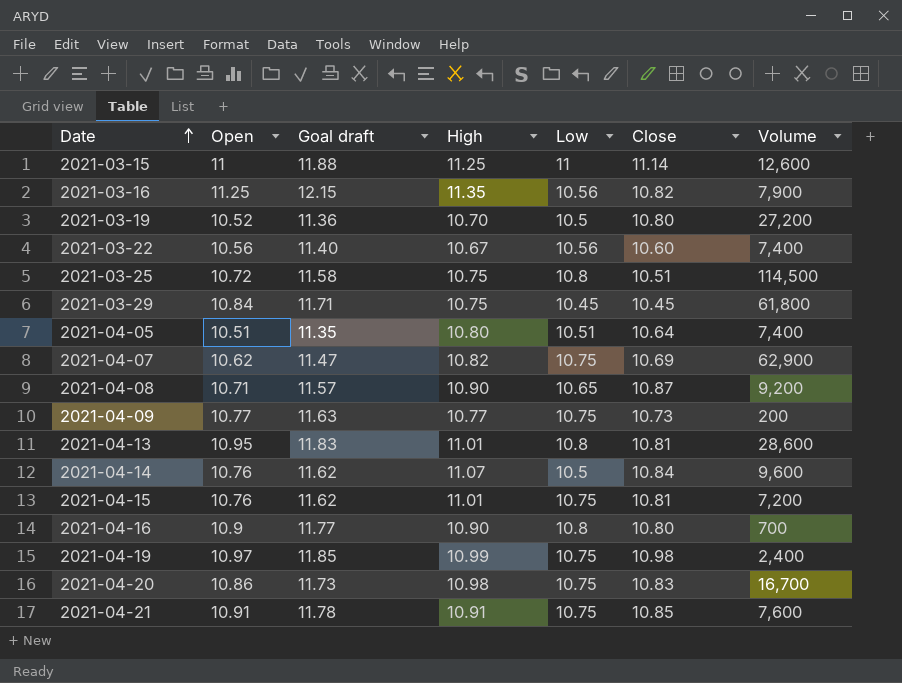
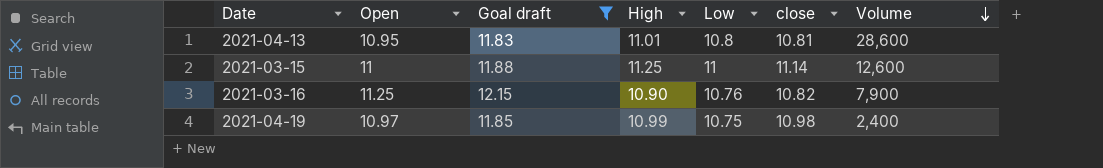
filter: none -> Goal draft >= 11.83
row order: Date ascending -> Volume descending
column name: Close -> close
2021-03-16 | High: 11.35 -> 10.90
2021-03-16 | Low: 10.56 -> 10.76

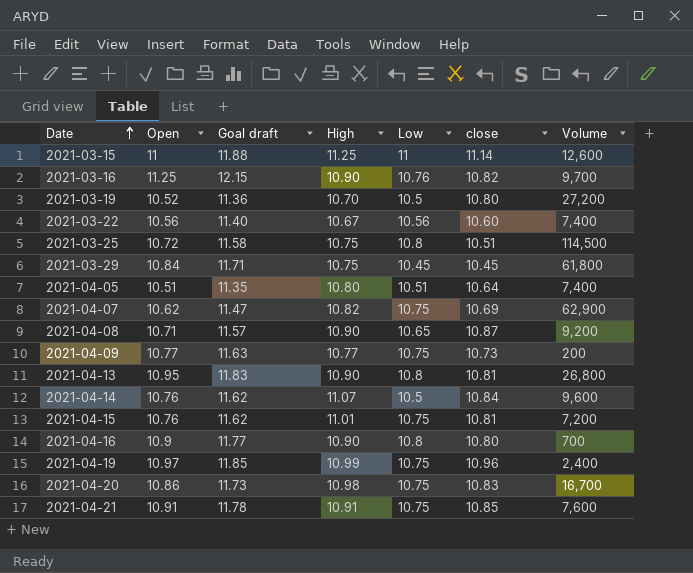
filter: Goal draft >= 11.83 -> none
row order: Volume descending -> Date ascending
2021-03-16 | Volume: 7,900 -> 9,700
2021-04-13 | High: 11.01 -> 10.90
2021-04-13 | Volume: 28,600 -> 26,800
2021-04-19 | close: 10.98 -> 10.96

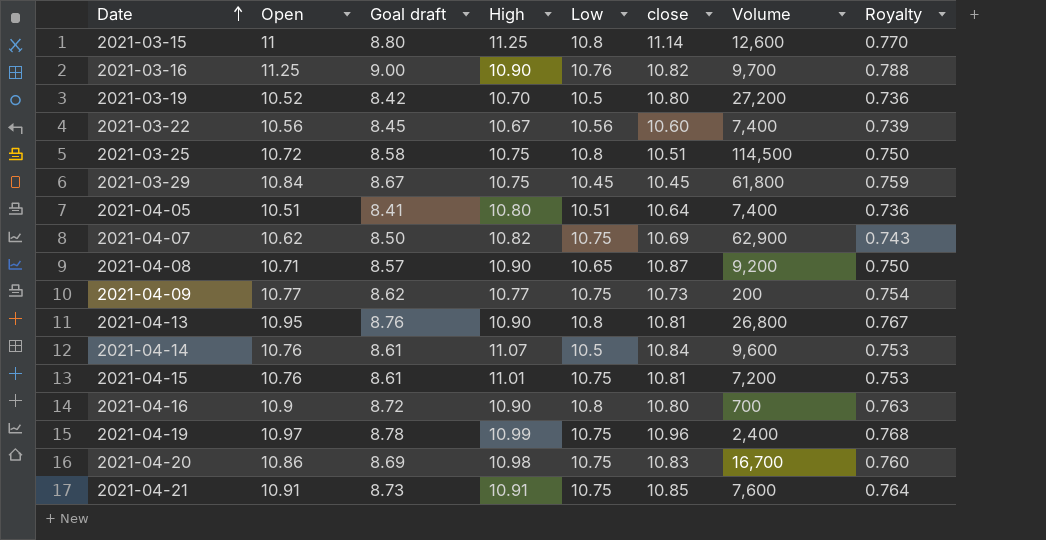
column Goal draft | formula: [Open] * 1.08 -> [Open] * 0.8
column Royalty | formula: none -> [Open] * 0.07
2021-03-15 | Low: 11 -> 10.8

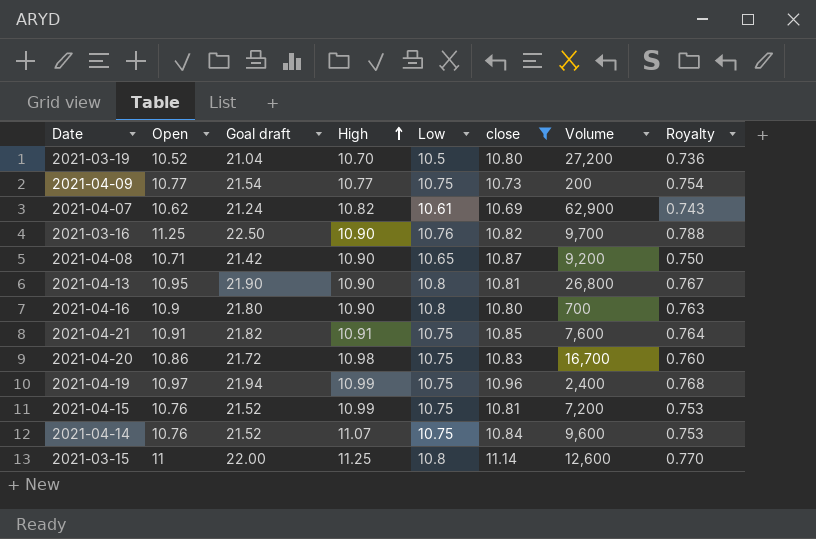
filter: none -> close >= 10.69
row order: Date ascending -> High ascending
column Goal draft | formula: [Open] * 0.8 -> [Open] * 2
2021-04-07 | Low: 10.75 -> 10.61
2021-04-15 | High: 11.01 -> 10.99
2021-04-14 | Low: 10.5 -> 10.75

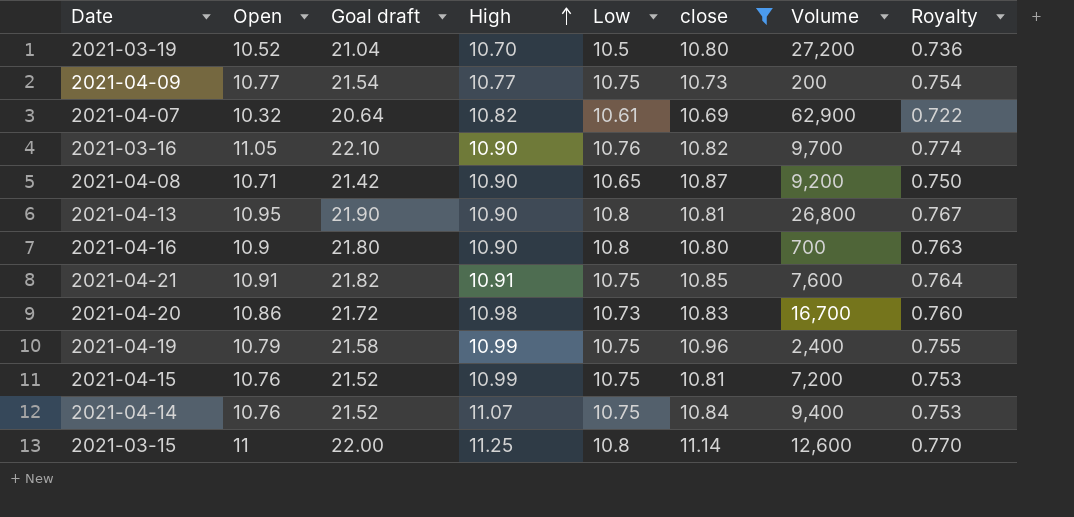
2021-04-07 | Open: 10.62 -> 10.32
2021-04-07 | Goal draft: 21.24 -> 20.64
2021-04-07 | Royalty: 0.743 -> 0.722
2021-03-16 | Open: 11.25 -> 11.05
2021-03-16 | Goal draft: 22.50 -> 22.10
2021-03-16 | Royalty: 0.788 -> 0.774
2021-04-20 | Low: 10.75 -> 10.73
2021-04-19 | Open: 10.97 -> 10.79
2021-04-19 | Goal draft: 21.94 -> 21.58
2021-04-19 | Royalty: 0.768 -> 0.755
2021-04-14 | Volume: 9,600 -> 9,400

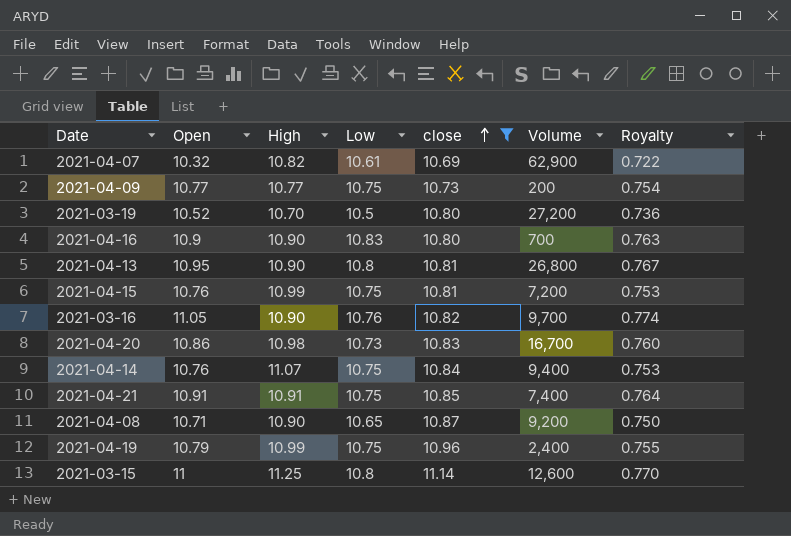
row order: High ascending -> close ascending
column Goal draft | formula: [Open] * 2 -> none
2021-04-16 | Low: 10.8 -> 10.83
2021-04-21 | Volume: 7,600 -> 7,400

